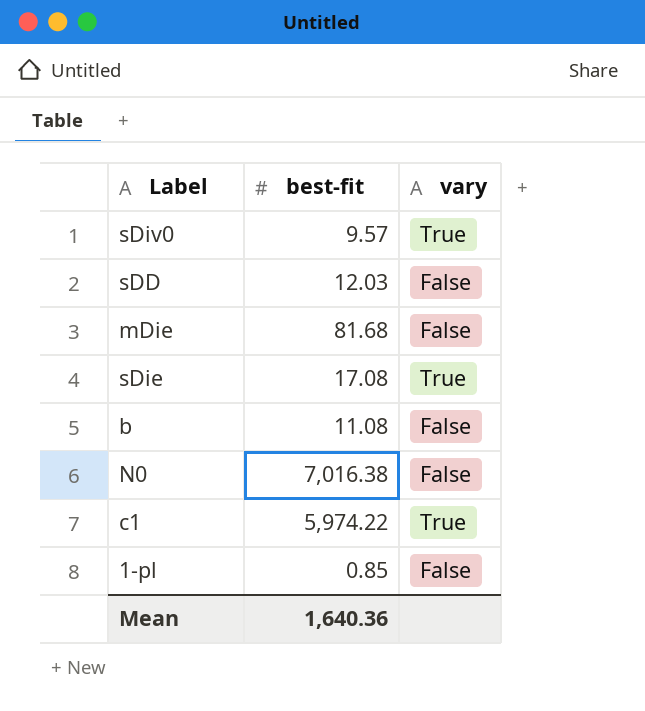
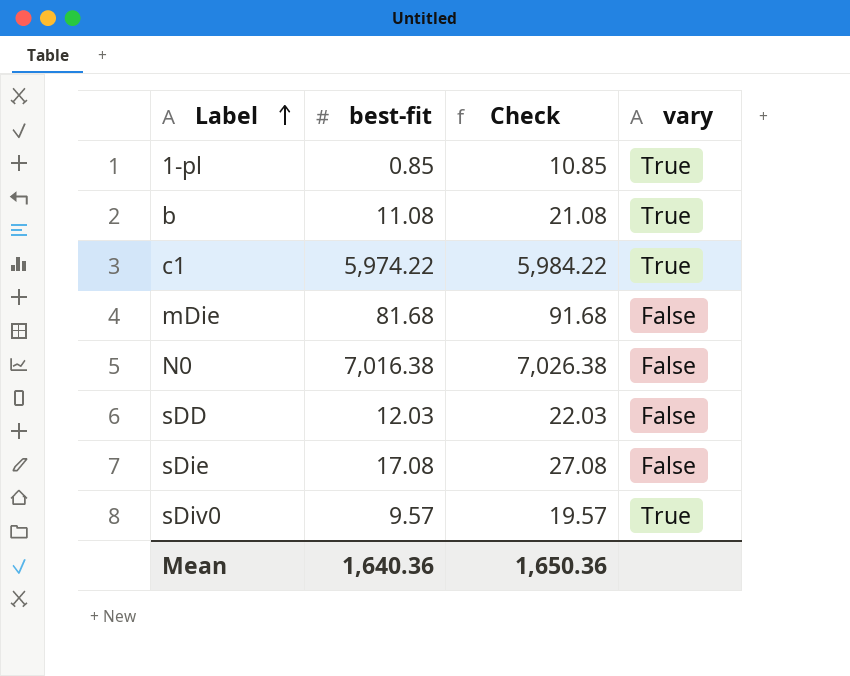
row order: none -> Label ascending
column Check | formula: none -> [best-fit] + 10
1-pl | vary: False -> True
b | vary: False -> True
sDie | vary: True -> False

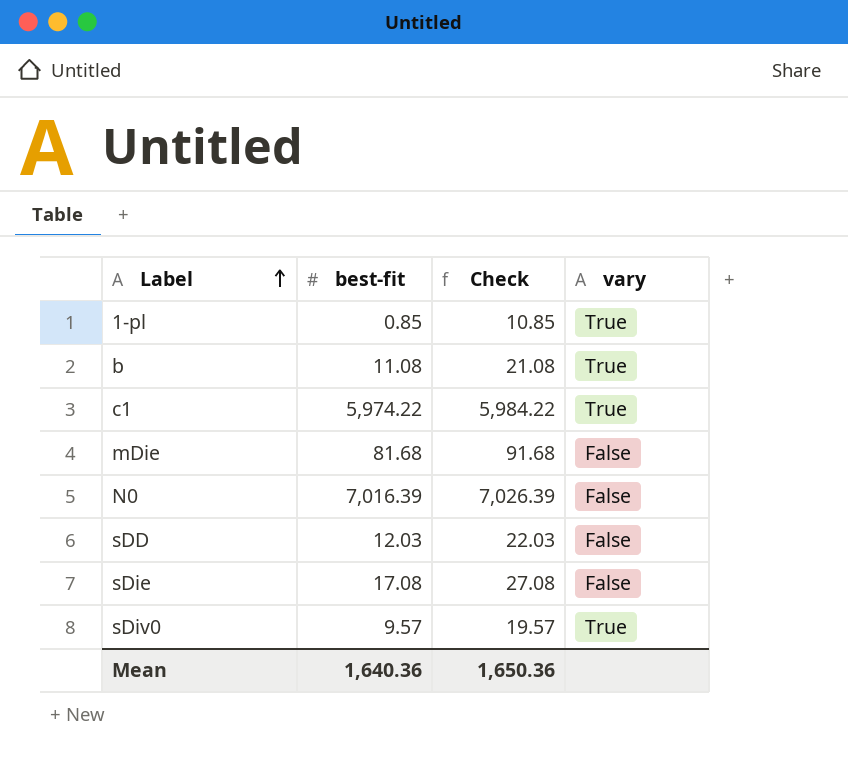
N0 | best-fit: 7,016.38 -> 7,016.39
N0 | Check: 7,026.38 -> 7,026.39

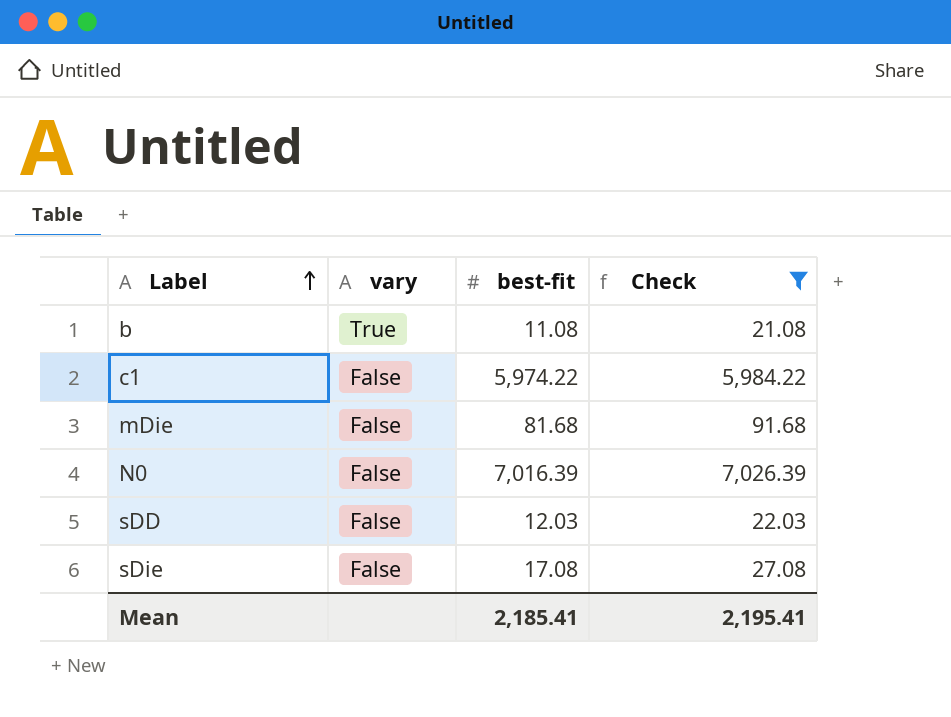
filter: none -> Check >= 21.08
column vary | position: 4 -> 2
c1 | vary: True -> False
Mean | best-fit: 1,640.36 -> 2,185.41
Mean | Check: 1,650.36 -> 2,195.41

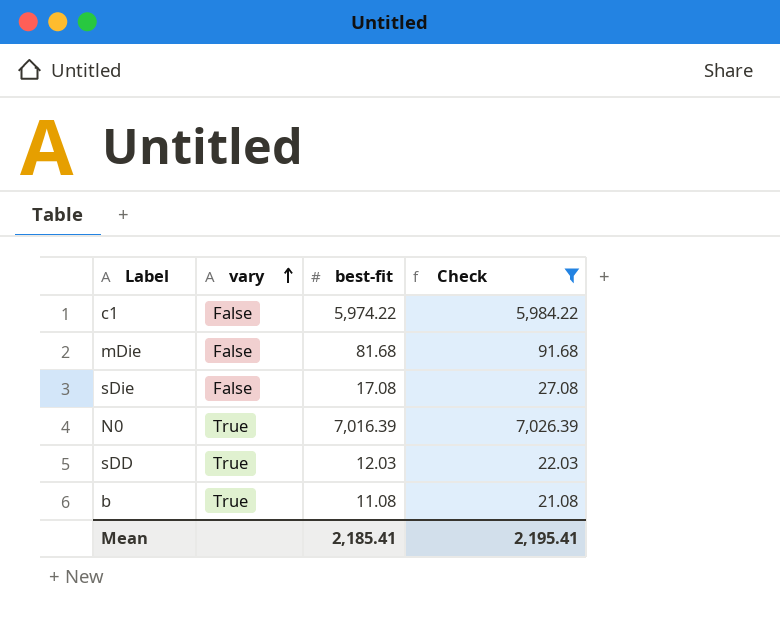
row order: Label ascending -> vary ascending
N0 | vary: False -> True
sDD | vary: False -> True

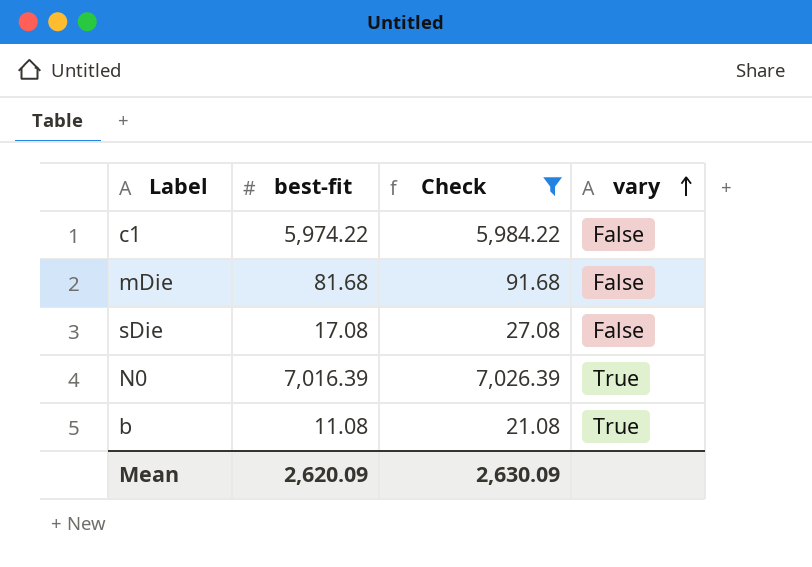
column vary | position: 2 -> 4
row sDD: True | 12.03 | 22.03 -> none
Mean | best-fit: 2,185.41 -> 2,620.09
Mean | Check: 2,195.41 -> 2,630.09

